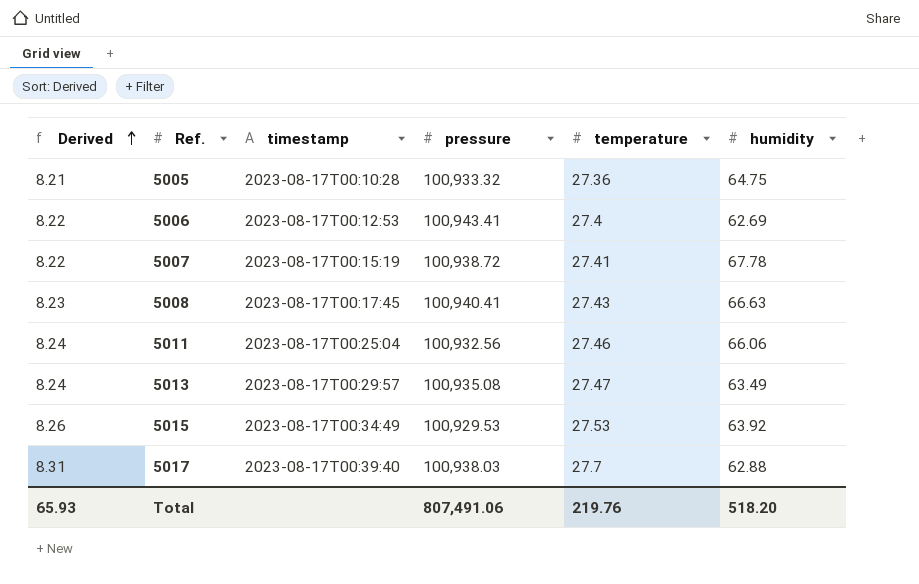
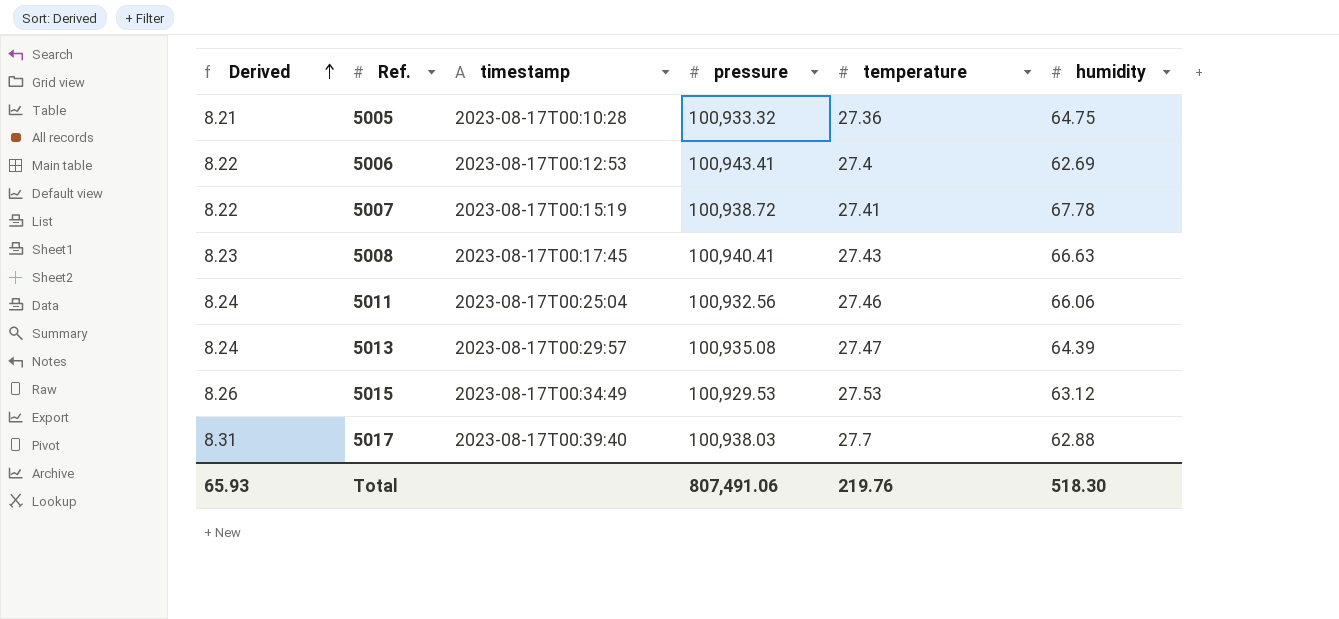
5013 | humidity: 63.49 -> 64.39
5015 | humidity: 63.92 -> 63.12
Total | humidity: 518.20 -> 518.30

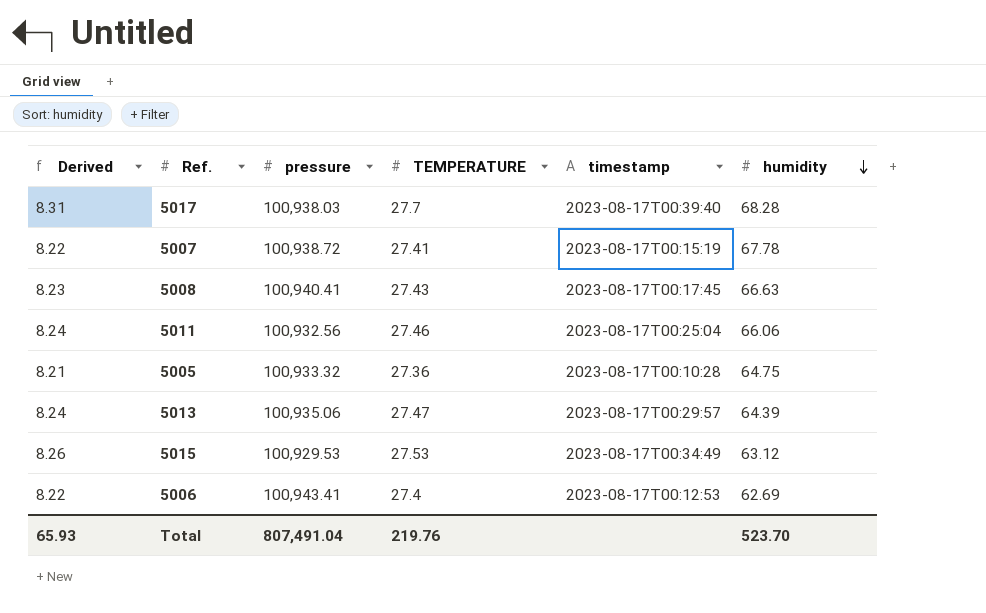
row order: Derived ascending -> humidity descending
column name: temperature -> TEMPERATURE
column timestamp | position: 3 -> 5
5017 | humidity: 62.88 -> 68.28
5013 | pressure: 100,935.08 -> 100,935.06
Total | pressure: 807,491.06 -> 807,491.04
Total | humidity: 518.30 -> 523.70

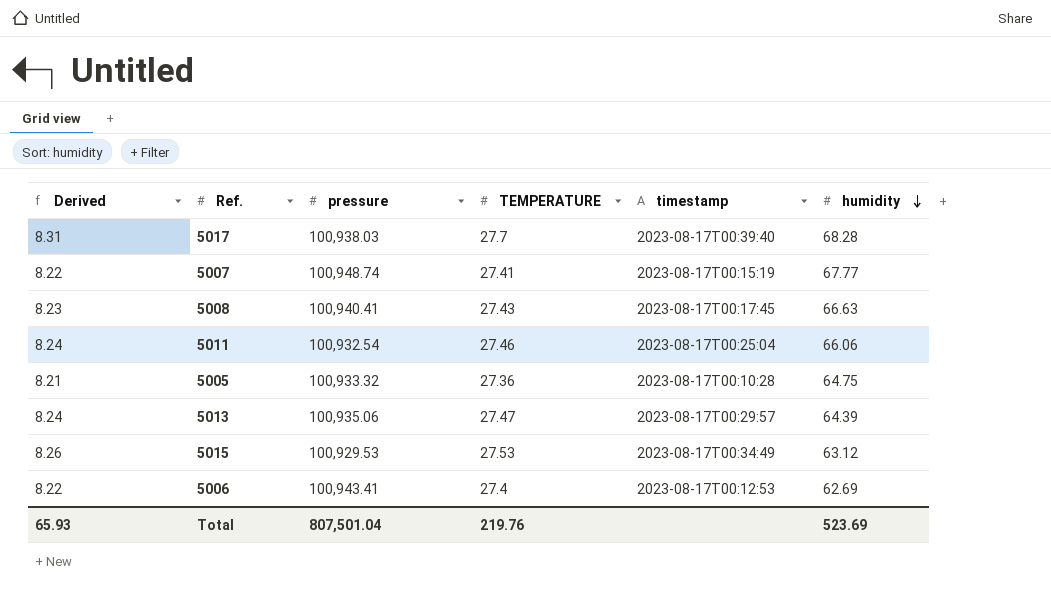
5007 | pressure: 100,938.72 -> 100,948.74
5007 | humidity: 67.78 -> 67.77
5011 | pressure: 100,932.56 -> 100,932.54
Total | pressure: 807,491.04 -> 807,501.04
Total | humidity: 523.70 -> 523.69

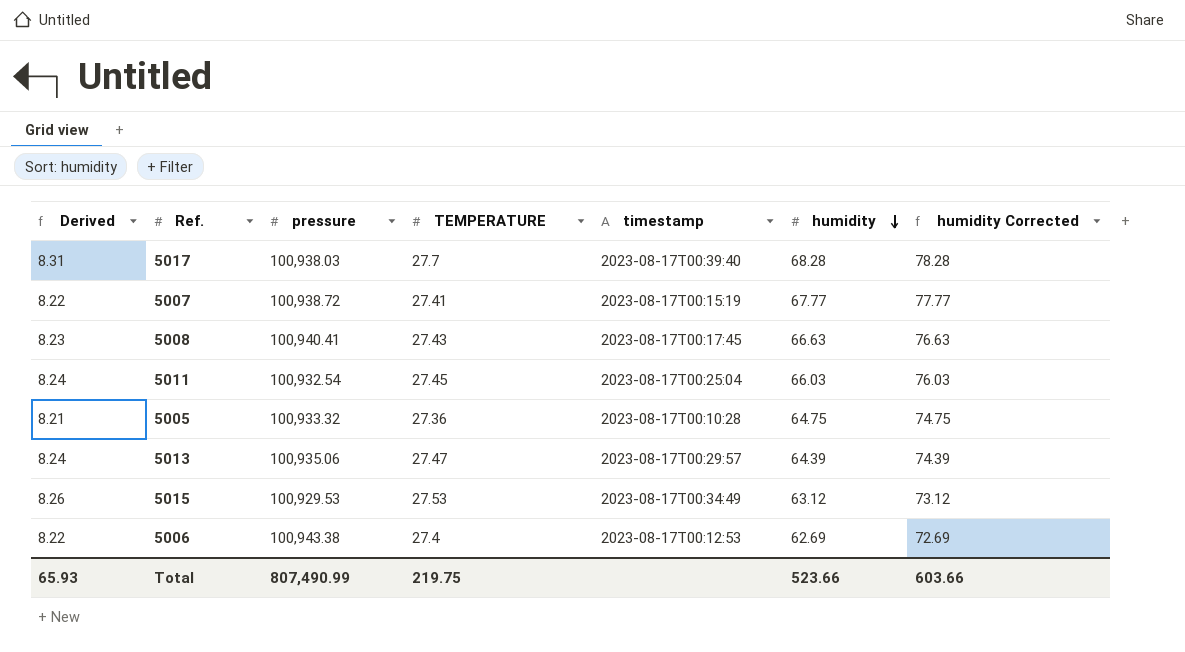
column humidity Corrected | formula: none -> [humidity] + 10
5007 | pressure: 100,948.74 -> 100,938.72
5011 | TEMPERATURE: 27.46 -> 27.45
5011 | humidity: 66.06 -> 66.03
5006 | pressure: 100,943.41 -> 100,943.38
Total | pressure: 807,501.04 -> 807,490.99
Total | TEMPERATURE: 219.76 -> 219.75
Total | humidity: 523.69 -> 523.66

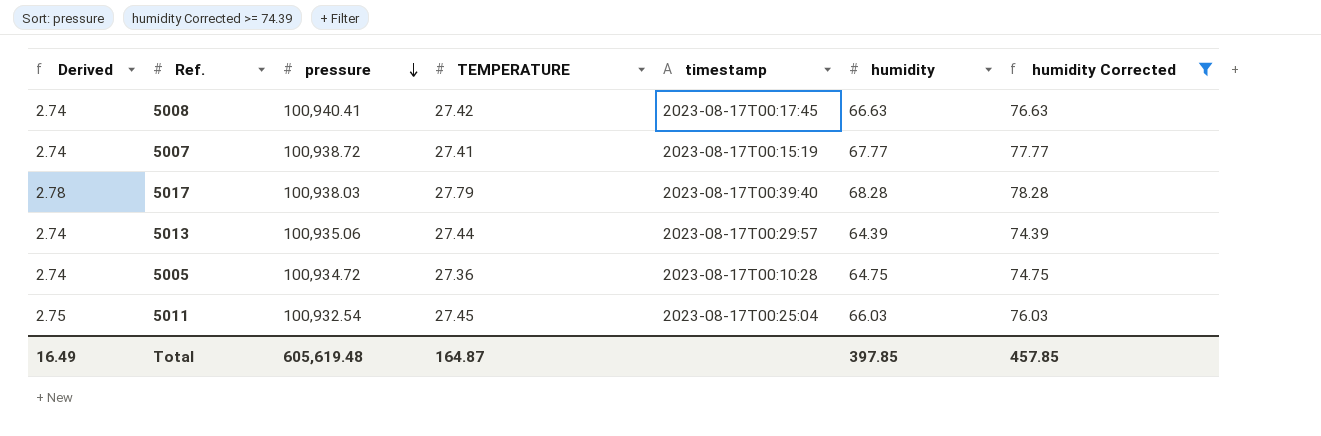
filter: none -> humidity Corrected >= 74.39
row order: humidity descending -> pressure descending
column Derived | formula: [TEMPERATURE] * 0.3 -> [TEMPERATURE] * 0.1
5008 | TEMPERATURE: 27.43 -> 27.42
5017 | TEMPERATURE: 27.7 -> 27.79
5013 | TEMPERATURE: 27.47 -> 27.44
5005 | pressure: 100,933.32 -> 100,934.72
Total | Derived: 65.93 -> 16.49
Total | pressure: 807,490.99 -> 605,619.48
Total | TEMPERATURE: 219.75 -> 164.87
Total | humidity: 523.66 -> 397.85
Total | humidity Corrected: 603.66 -> 457.85

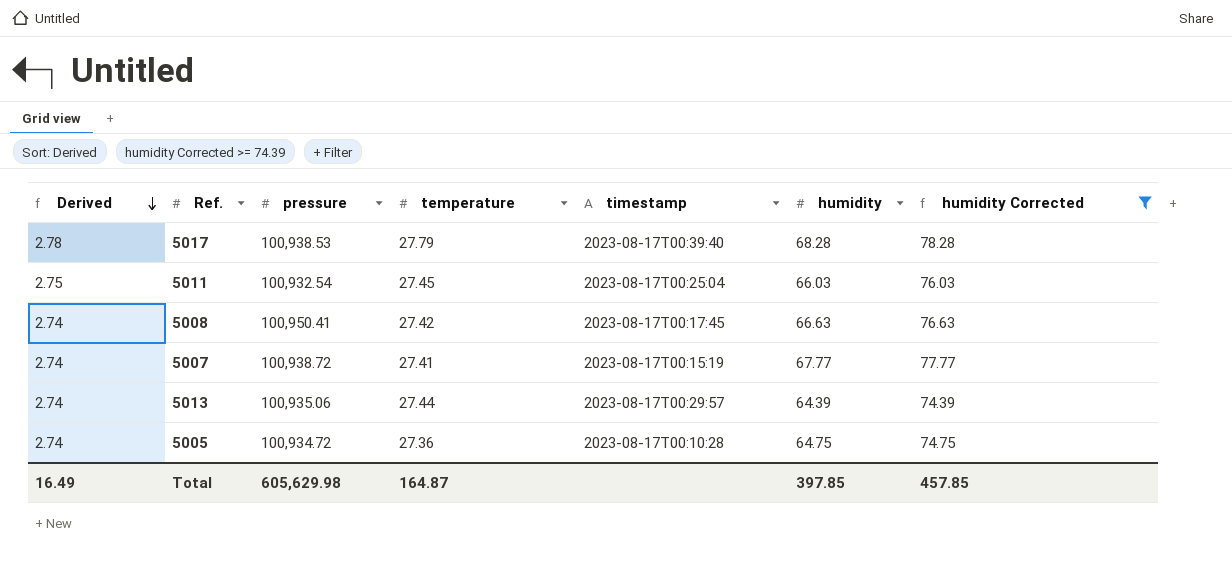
row order: pressure descending -> Derived descending
column name: TEMPERATURE -> temperature
5017 | pressure: 100,938.03 -> 100,938.53
5008 | pressure: 100,940.41 -> 100,950.41
Total | pressure: 605,619.48 -> 605,629.98

